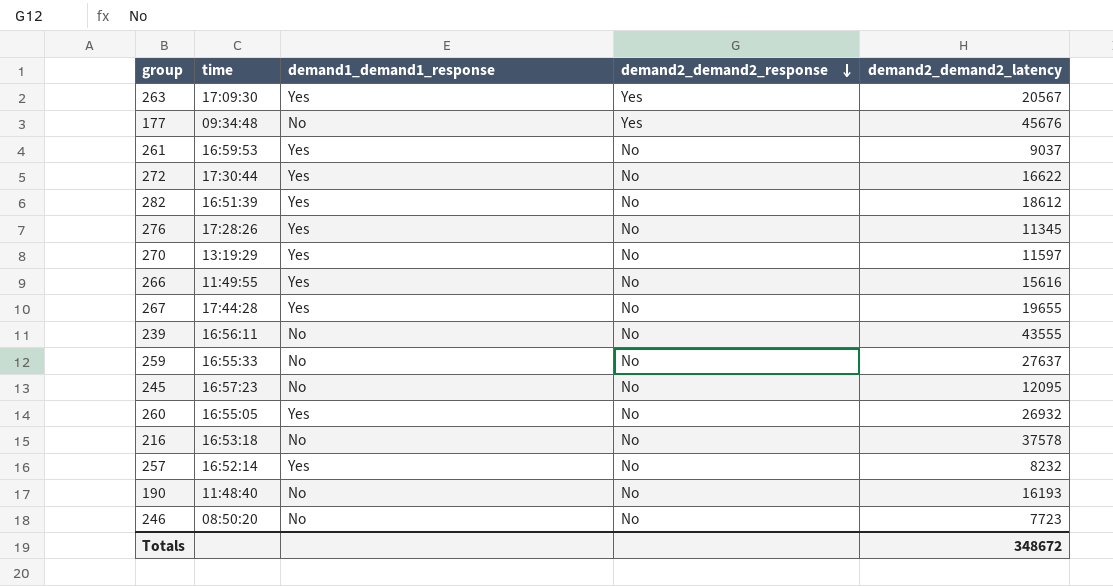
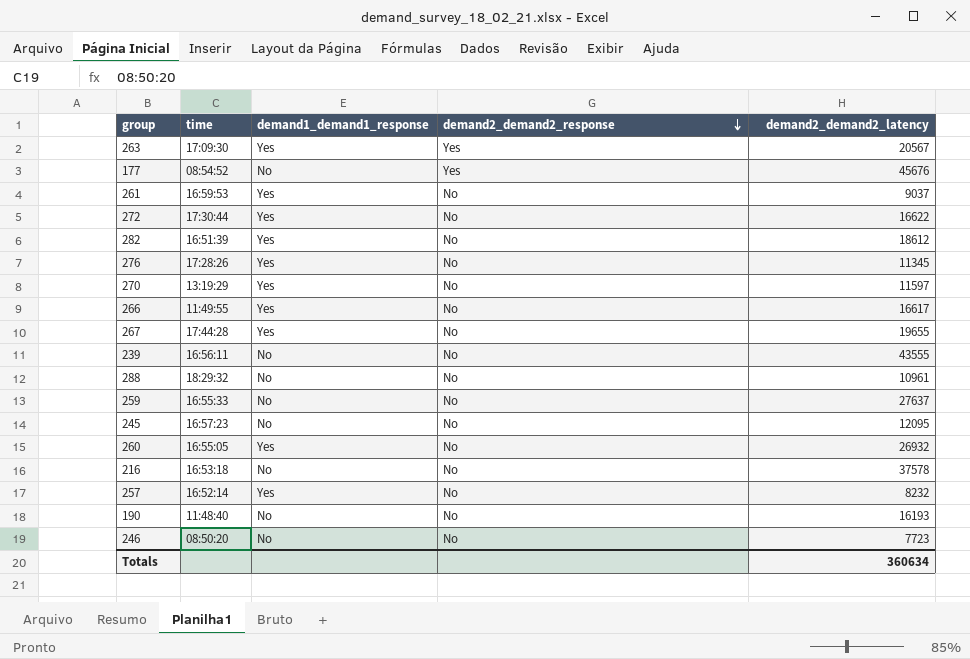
177 | time: 09:34:48 -> 08:54:52
266 | demand2_demand2_latency: 15616 -> 16617
row 288: none -> 18:29:32 | No | No | 10961
Totals | demand2_demand2_latency: 348672 -> 360634

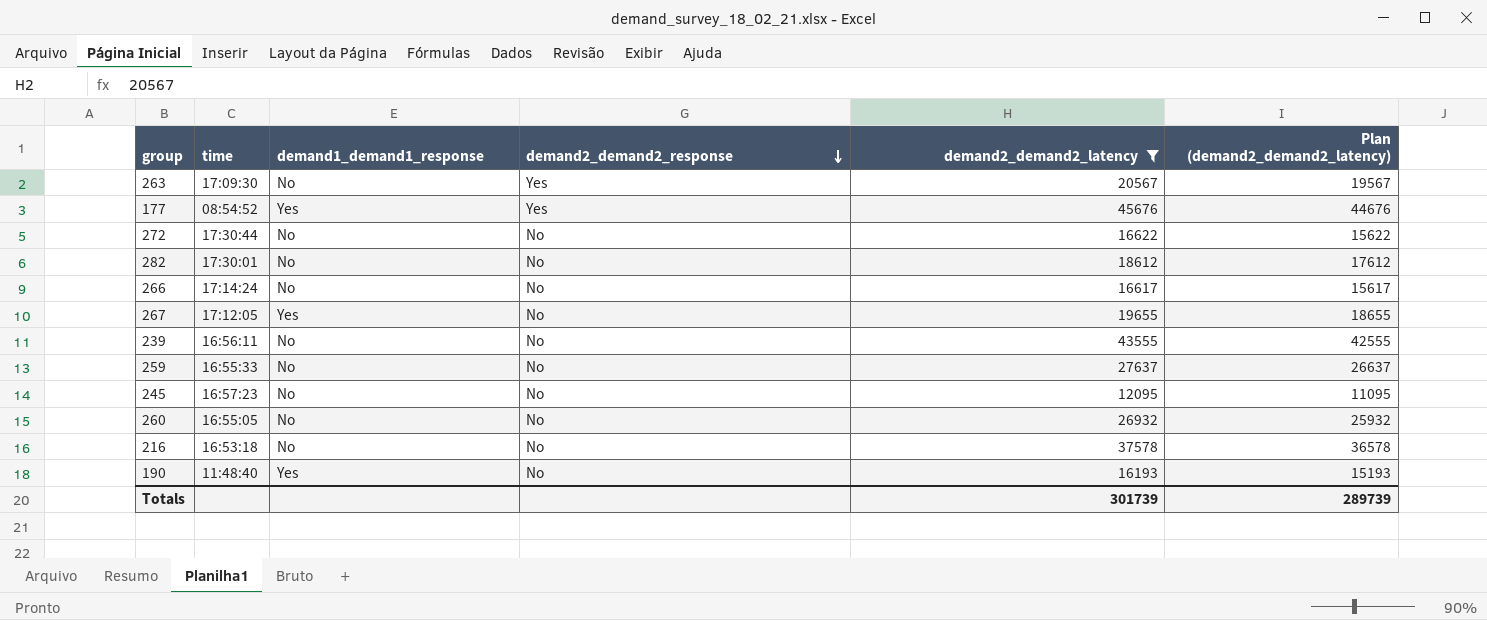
filter: none -> demand2_demand2_latency >= 12095
column Plan (demand2_demand2_latency) | formula: none -> [demand2_demand2_latency] - 1000
263 | demand1_demand1_response: Yes -> No
177 | demand1_demand1_response: No -> Yes
272 | demand1_demand1_response: Yes -> No
282 | time: 16:51:39 -> 17:30:01
282 | demand1_demand1_response: Yes -> No
266 | time: 11:49:55 -> 17:14:24
266 | demand1_demand1_response: Yes -> No
267 | time: 17:44:28 -> 17:12:05
260 | demand1_demand1_response: Yes -> No
190 | demand1_demand1_response: No -> Yes
Totals | demand2_demand2_latency: 360634 -> 301739

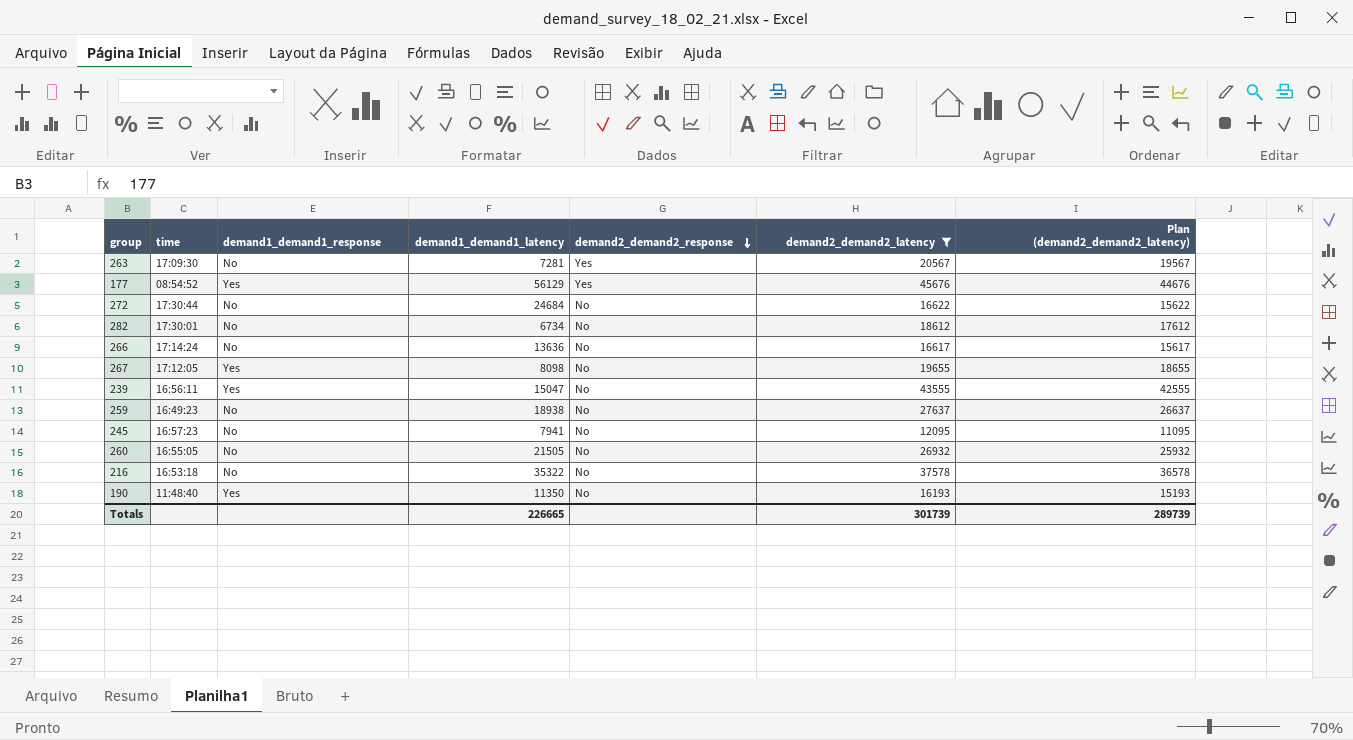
column demand1_demand1_latency | position: none -> 4
239 | demand1_demand1_response: No -> Yes
259 | time: 16:55:33 -> 16:49:23

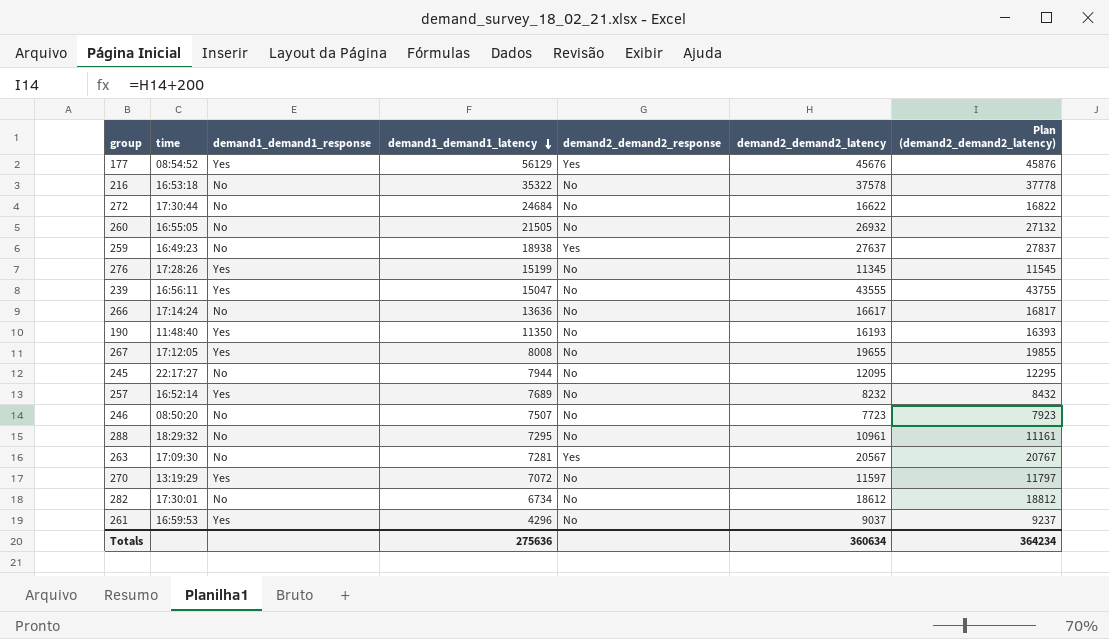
filter: demand2_demand2_latency >= 12095 -> none
row order: demand2_demand2_response descending -> demand1_demand1_latency descending
column Plan (demand2_demand2_latency) | formula: [demand2_demand2_latency] - 1000 -> [demand2_demand2_latency] + 200
259 | demand2_demand2_response: No -> Yes
267 | demand1_demand1_latency: 8098 -> 8008
245 | time: 16:57:23 -> 22:17:27
245 | demand1_demand1_latency: 7941 -> 7944
Totals | demand1_demand1_latency: 226665 -> 275636
Totals | demand2_demand2_latency: 301739 -> 360634
Totals | Plan (demand2_demand2_latency): 289739 -> 364234

